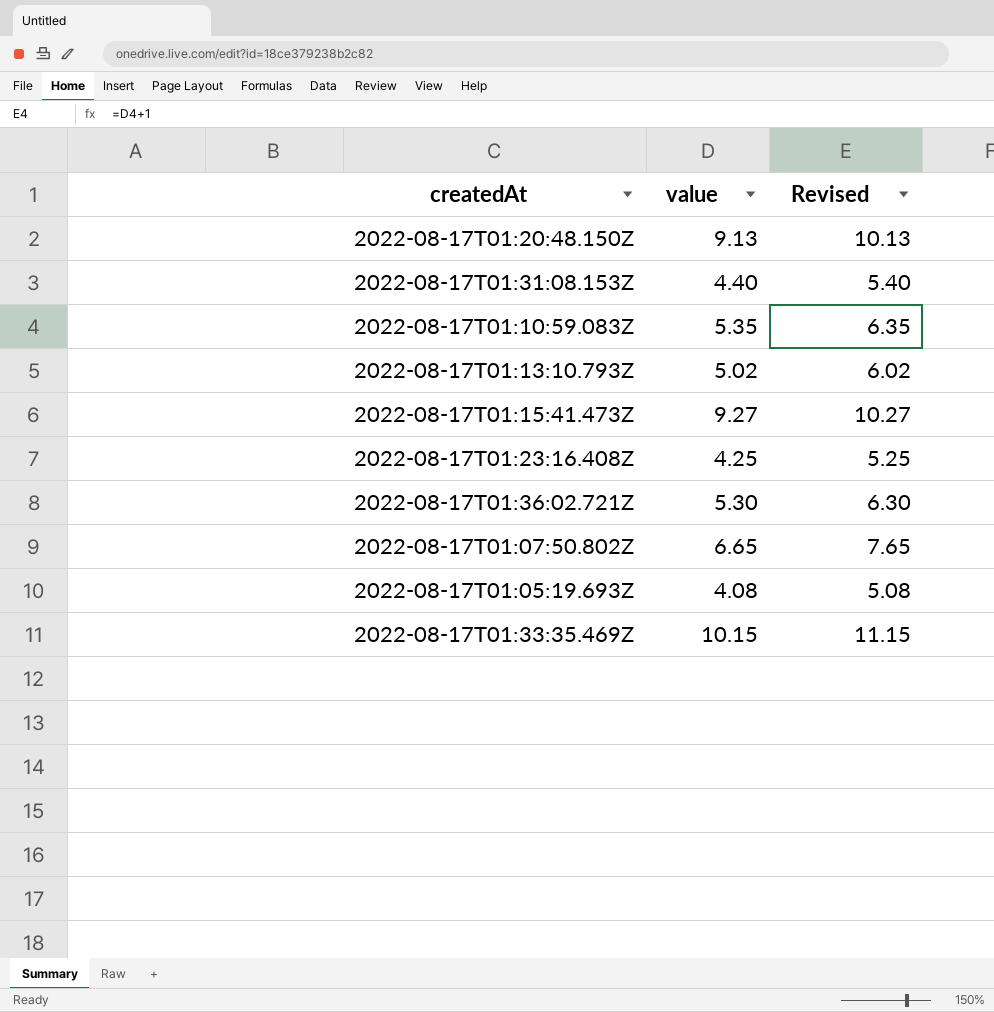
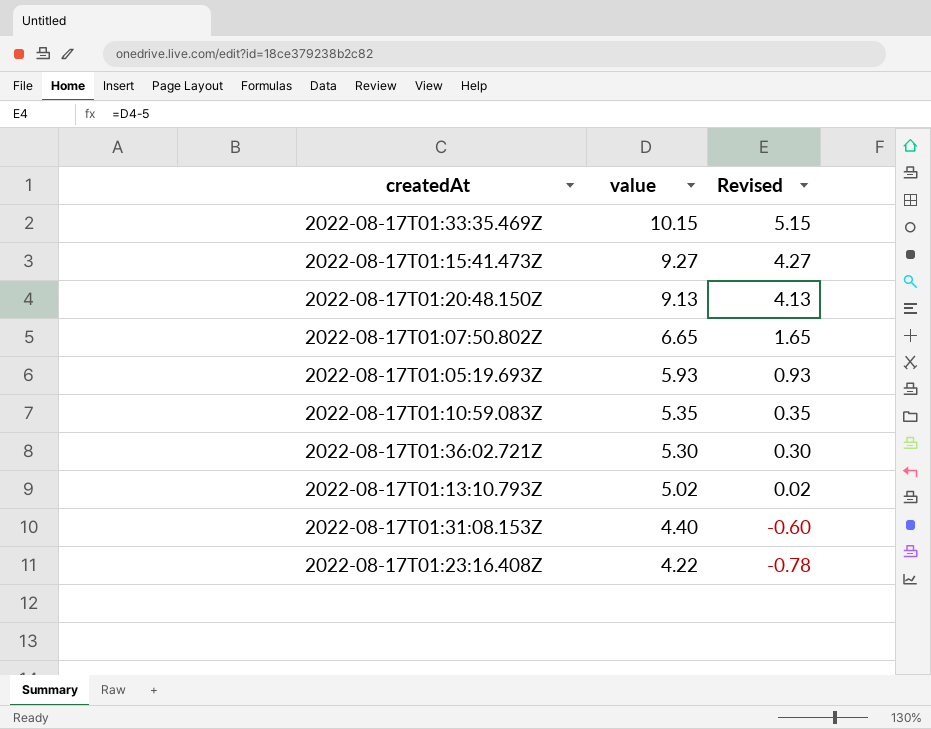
row order: none -> value descending
column Revised | formula: [value] + 1 -> [value] - 5
2022-08-17T01:05:19.693Z | value: 4.08 -> 5.93
2022-08-17T01:23:16.408Z | value: 4.25 -> 4.22

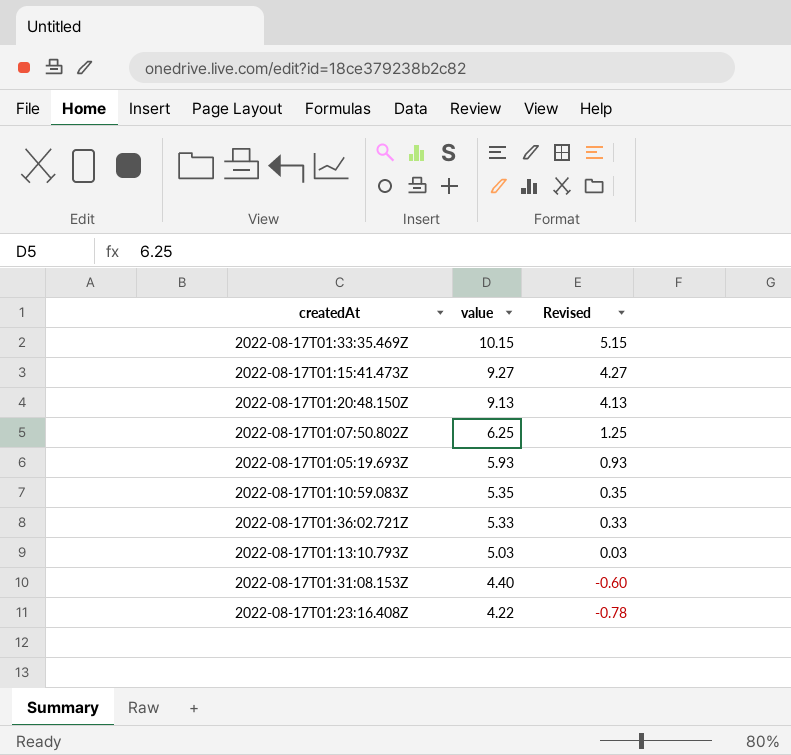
2022-08-17T01:07:50.802Z | value: 6.65 -> 6.25
2022-08-17T01:07:50.802Z | Revised: 1.65 -> 1.25
2022-08-17T01:36:02.721Z | value: 5.30 -> 5.33
2022-08-17T01:36:02.721Z | Revised: 0.30 -> 0.33
2022-08-17T01:13:10.793Z | value: 5.02 -> 5.03
2022-08-17T01:13:10.793Z | Revised: 0.02 -> 0.03

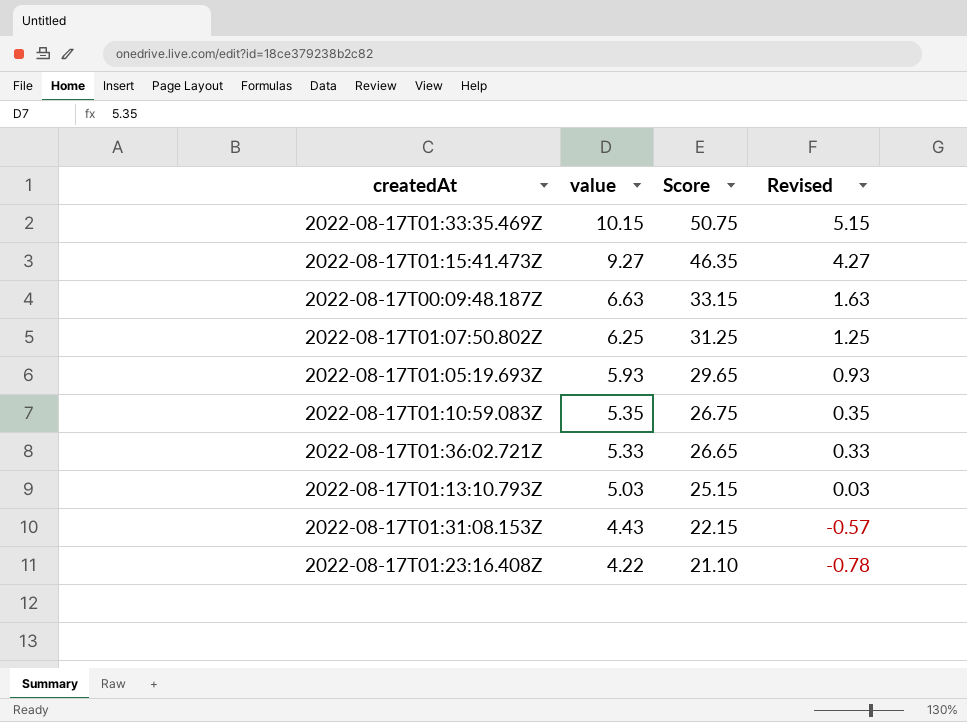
column Score | formula: none -> [value] * 5
row 2022-08-17T01:20:48.150Z: 9.13 | 4.13 -> none
row 2022-08-17T00:09:48.187Z: none -> 6.63 | 33.15 | 1.63
2022-08-17T01:31:08.153Z | value: 4.40 -> 4.43
2022-08-17T01:31:08.153Z | Revised: -0.60 -> -0.57

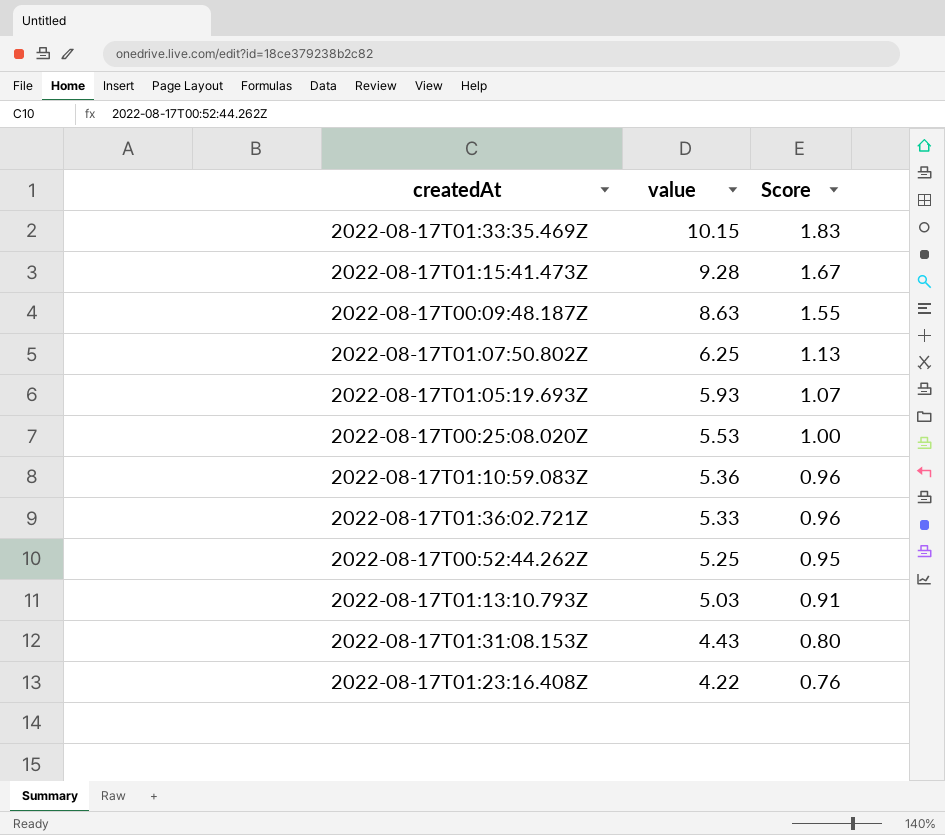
column Revised | formula: [value] - 5 -> none
column Score | formula: [value] * 5 -> [value] * 0.18
2022-08-17T01:15:41.473Z | value: 9.27 -> 9.28
2022-08-17T00:09:48.187Z | value: 6.63 -> 8.63
row 2022-08-17T00:25:08.020Z: none -> 5.53 | 1.00
2022-08-17T01:10:59.083Z | value: 5.35 -> 5.36
row 2022-08-17T00:52:44.262Z: none -> 5.25 | 0.95

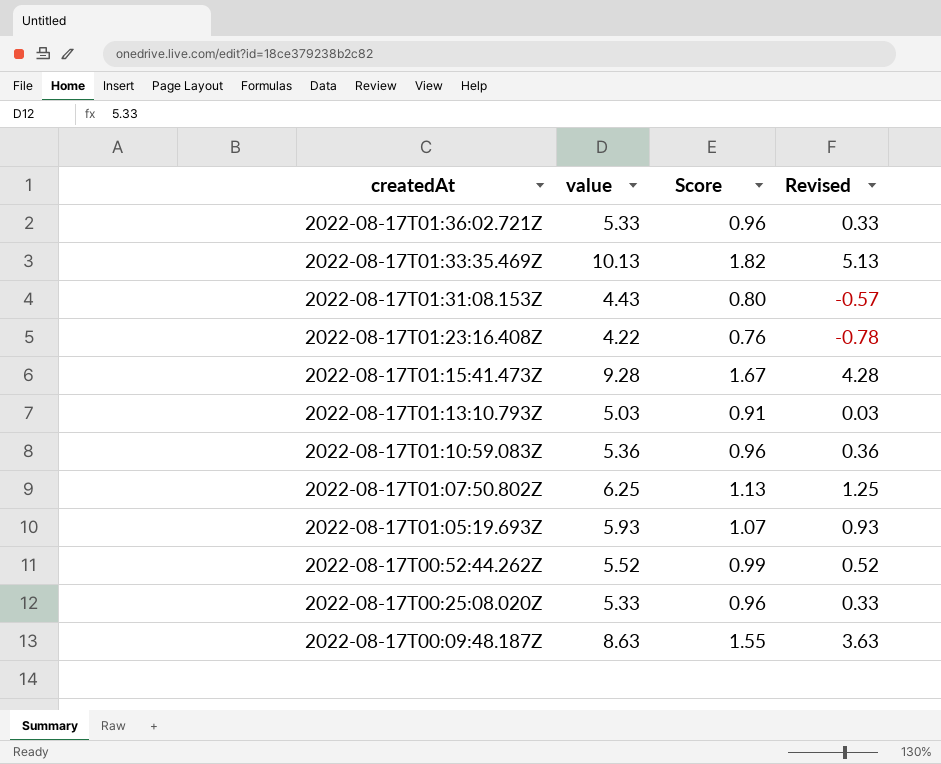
row order: value descending -> createdAt descending
column Revised | formula: none -> [value] - 5
2022-08-17T01:33:35.469Z | value: 10.15 -> 10.13
2022-08-17T01:33:35.469Z | Score: 1.83 -> 1.82
2022-08-17T00:52:44.262Z | value: 5.25 -> 5.52
2022-08-17T00:52:44.262Z | Score: 0.95 -> 0.99
2022-08-17T00:25:08.020Z | value: 5.53 -> 5.33
2022-08-17T00:25:08.020Z | Score: 1.00 -> 0.96

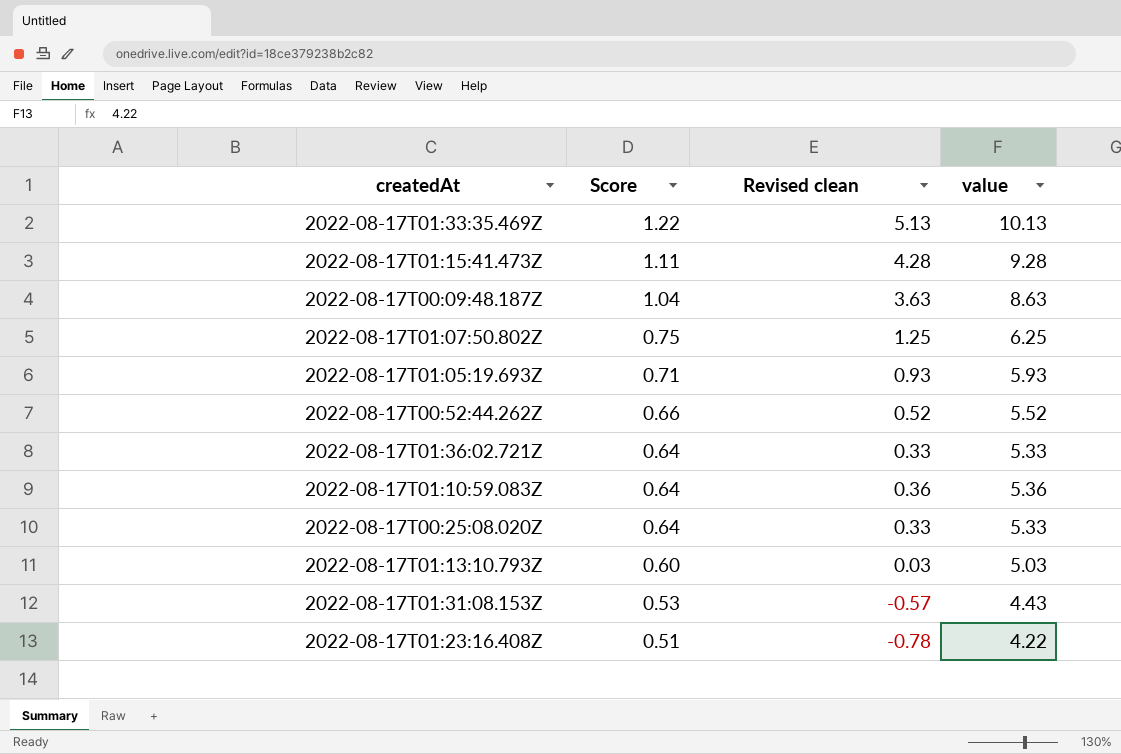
row order: createdAt descending -> Score descending
column Score | formula: [value] * 0.18 -> [value] * 0.12
column name: Revised -> Revised clean
column value | position: 2 -> 4

